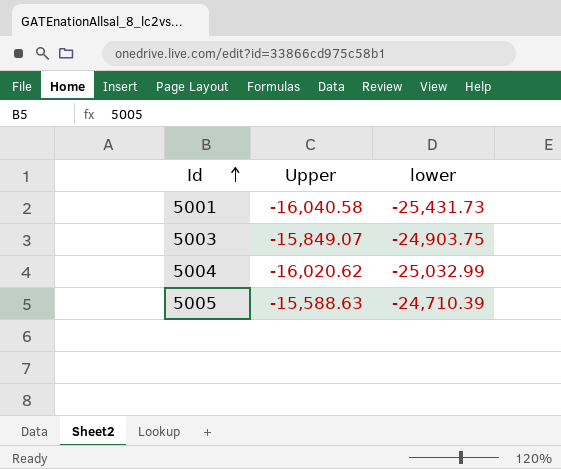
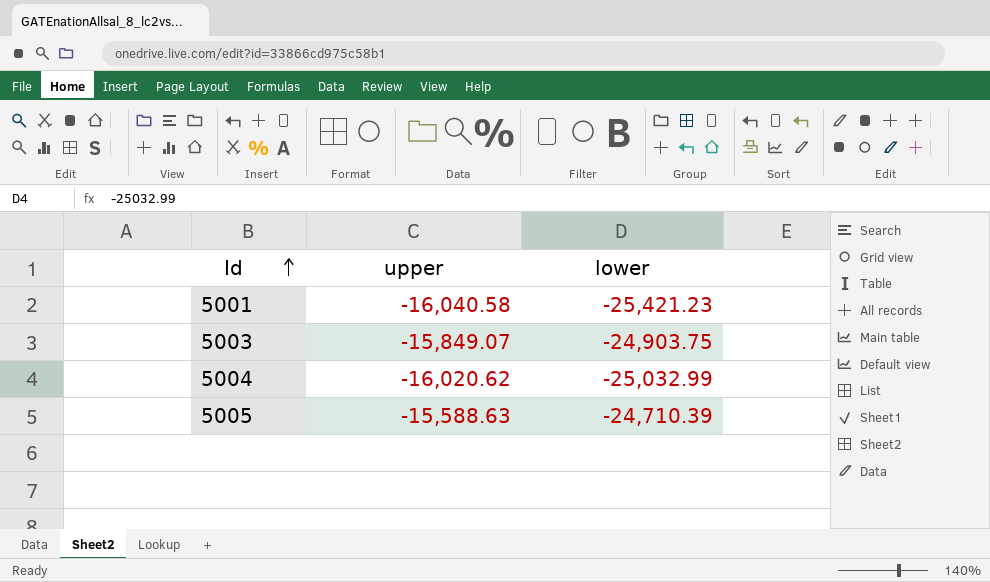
column name: Upper -> upper
5001 | lower: -25,431.73 -> -25,421.23

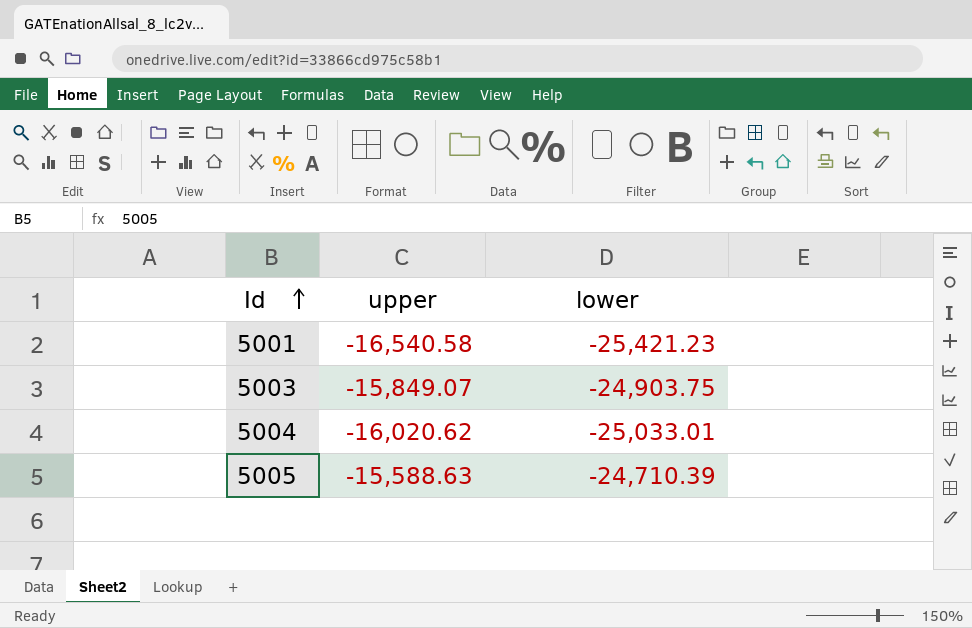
5001 | upper: -16,040.58 -> -16,540.58
5004 | lower: -25,032.99 -> -25,033.01

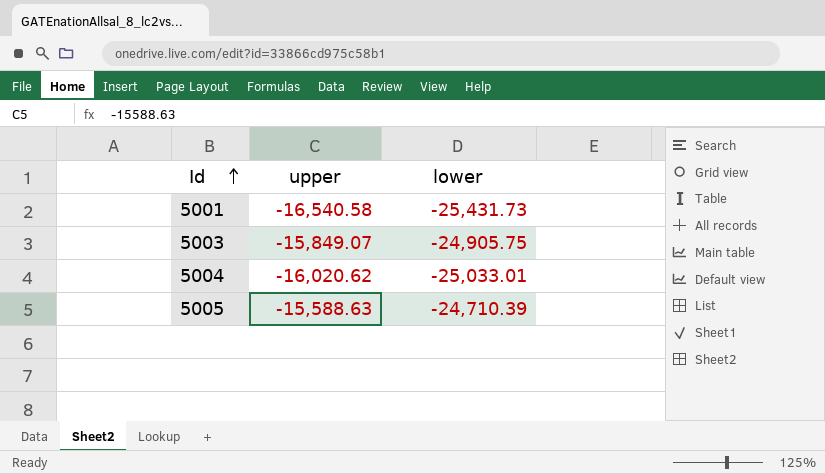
5001 | lower: -25,421.23 -> -25,431.73
5003 | lower: -24,903.75 -> -24,905.75

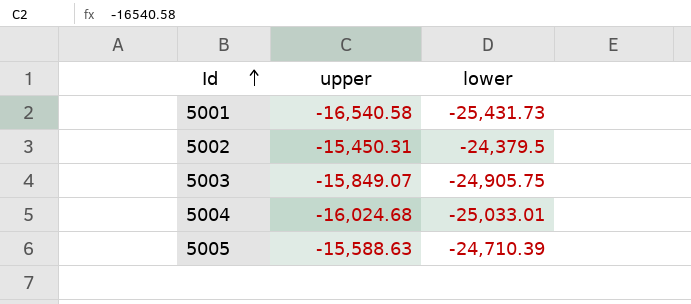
row 5002: none -> -15,450.31 | -24,379.5
5004 | upper: -16,020.62 -> -16,024.68

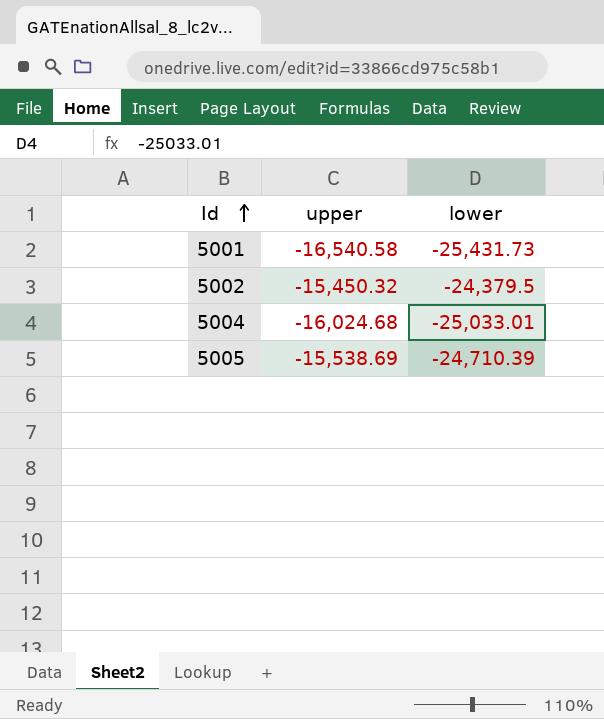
row 5003: -15,849.07 | -24,905.75 -> none
5002 | upper: -15,450.31 -> -15,450.32
5005 | upper: -15,588.63 -> -15,538.69

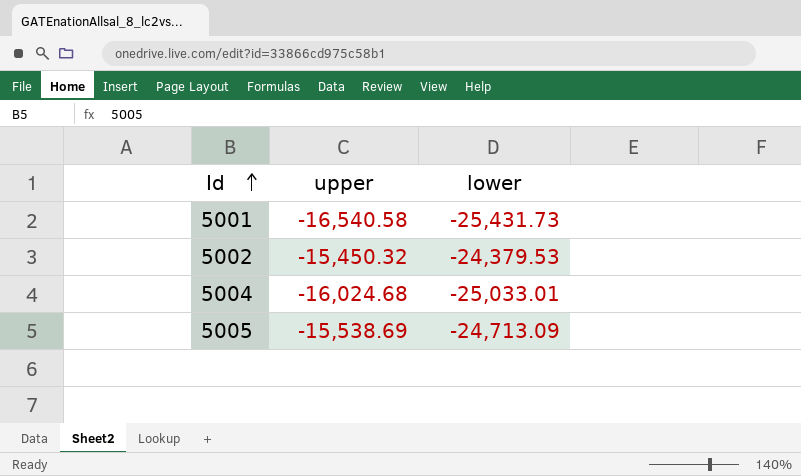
5002 | lower: -24,379.5 -> -24,379.53
5005 | lower: -24,710.39 -> -24,713.09

